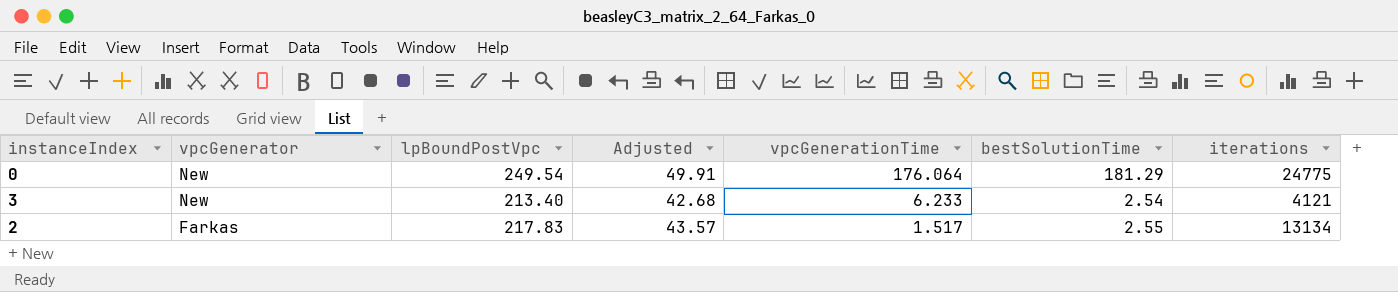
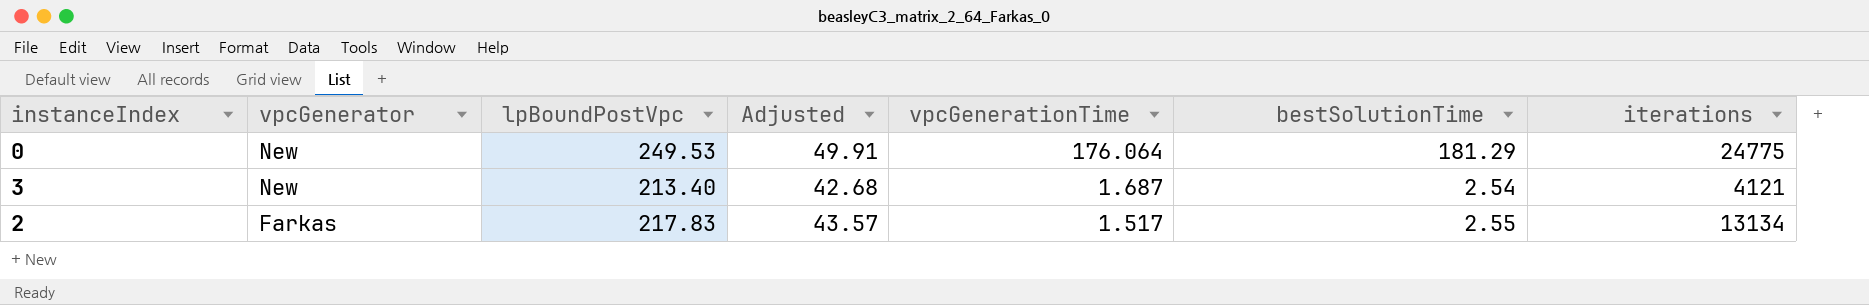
0 | lpBoundPostVpc: 249.54 -> 249.53
3 | vpcGenerationTime: 6.233 -> 1.687

